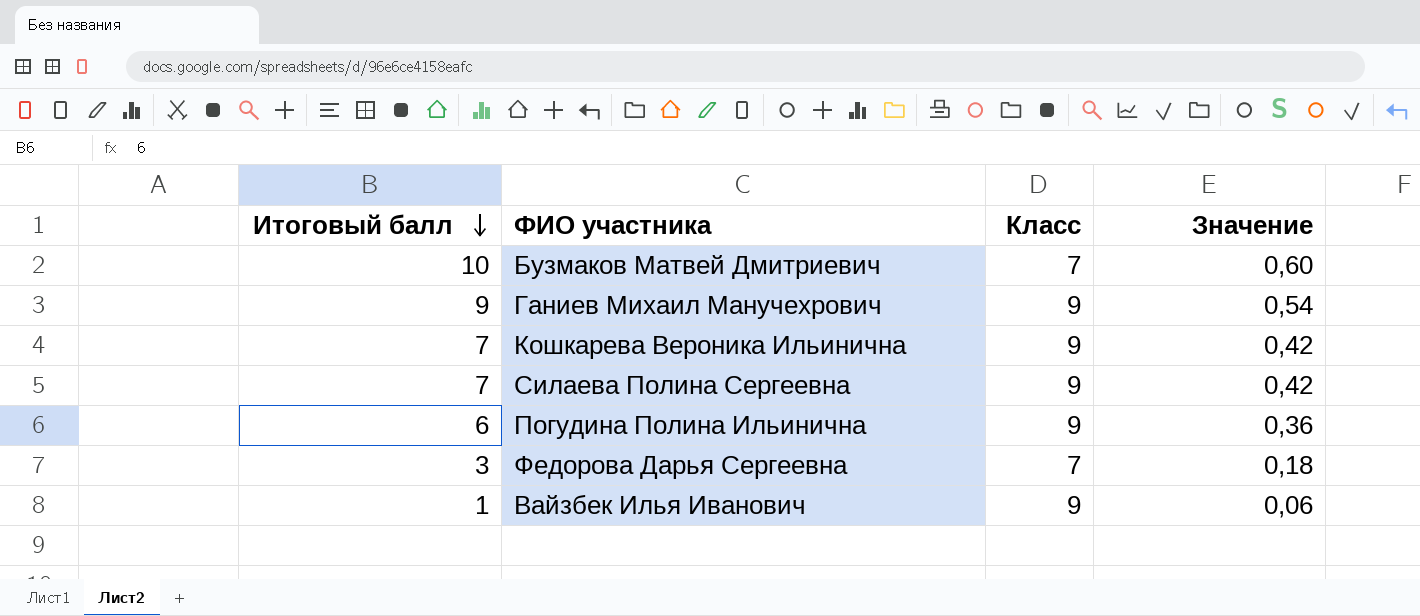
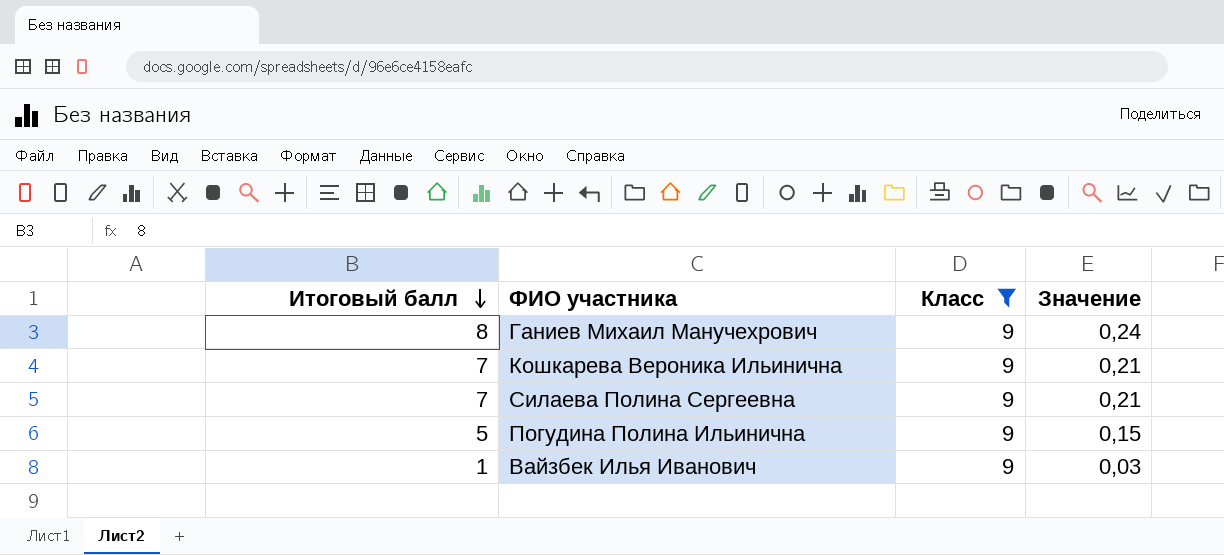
filter: none -> Класс = 9
column Значение | formula: [Итоговый балл] * 0,06 -> [Итоговый балл] * 0,03
Ганиев Михаил Манучехрович | Итоговый балл: 9 -> 8
Погудина Полина Ильинична | Итоговый балл: 6 -> 5

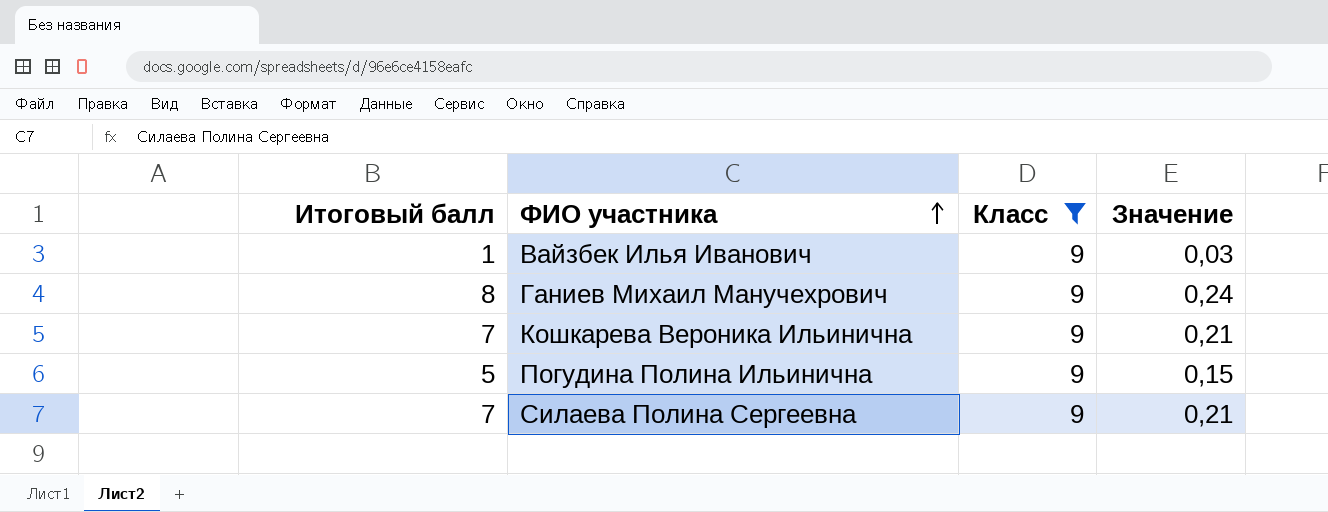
row order: Итоговый балл descending -> ФИО участника ascending

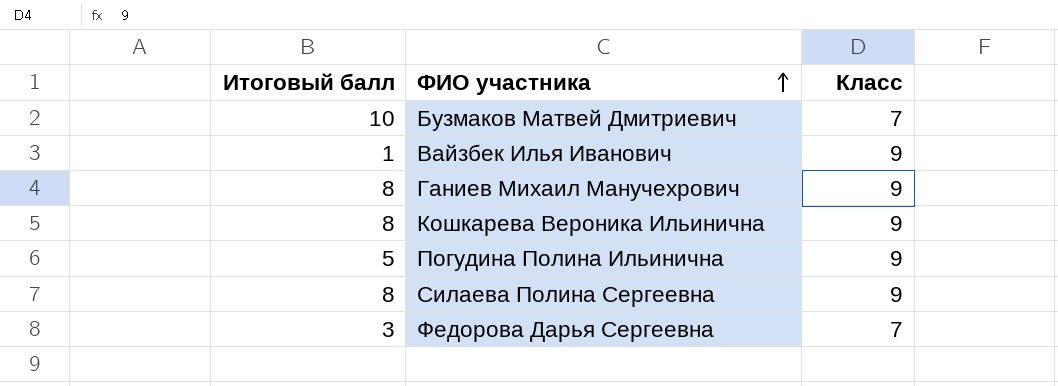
filter: Класс = 9 -> none
column Значение | formula: [Итоговый балл] * 0,03 -> none
Кошкарева Вероника Ильинична | Итоговый балл: 7 -> 8
Силаева Полина Сергеевна | Итоговый балл: 7 -> 8

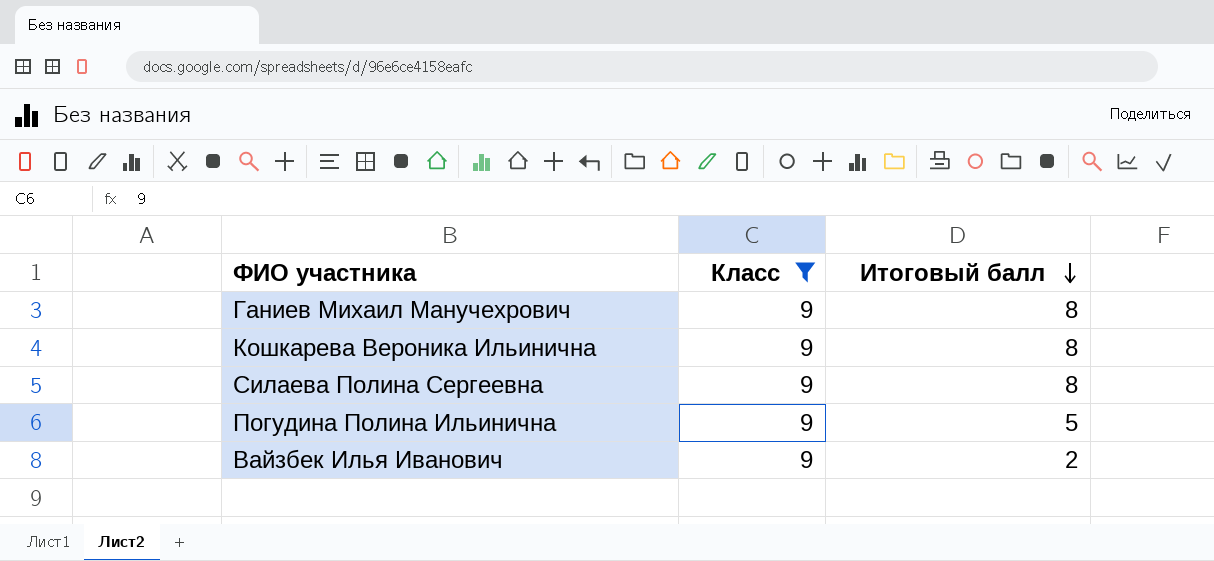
filter: none -> Класс = 9
row order: ФИО участника ascending -> Итоговый балл descending
column Итоговый балл | position: 1 -> 3
Вайзбек Илья Иванович | Итоговый балл: 1 -> 2

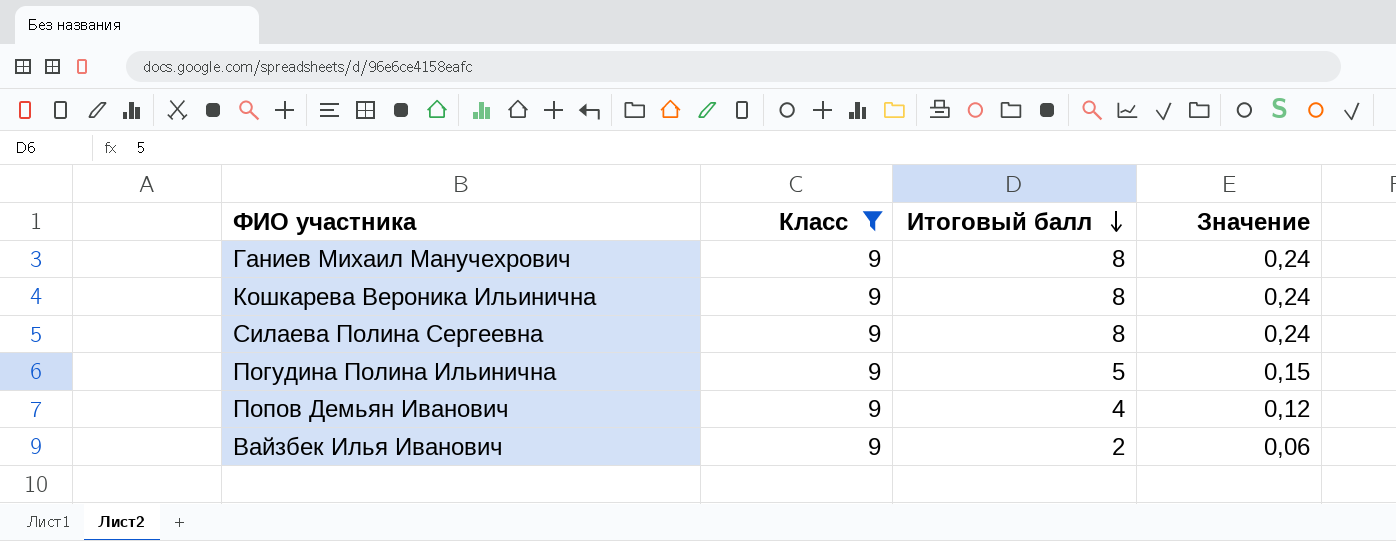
column Значение | formula: none -> [Итоговый балл] * 0,03
row Попов Демьян Иванович: none -> 9 | 4 | 0,12

